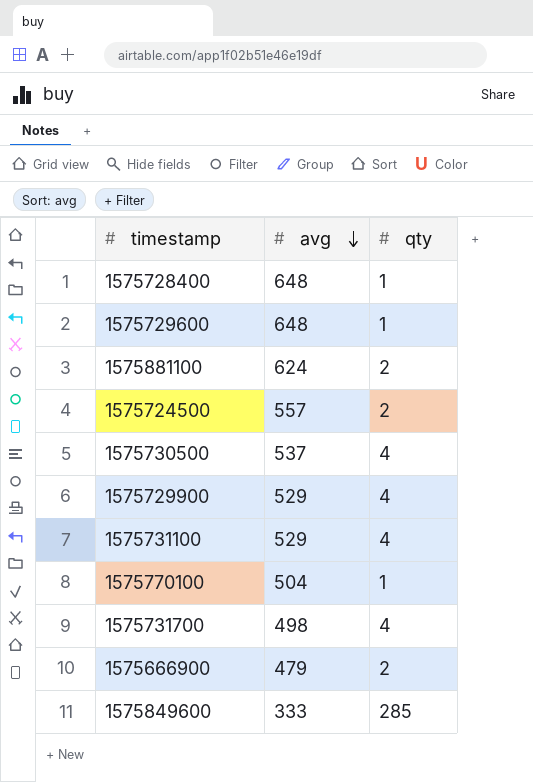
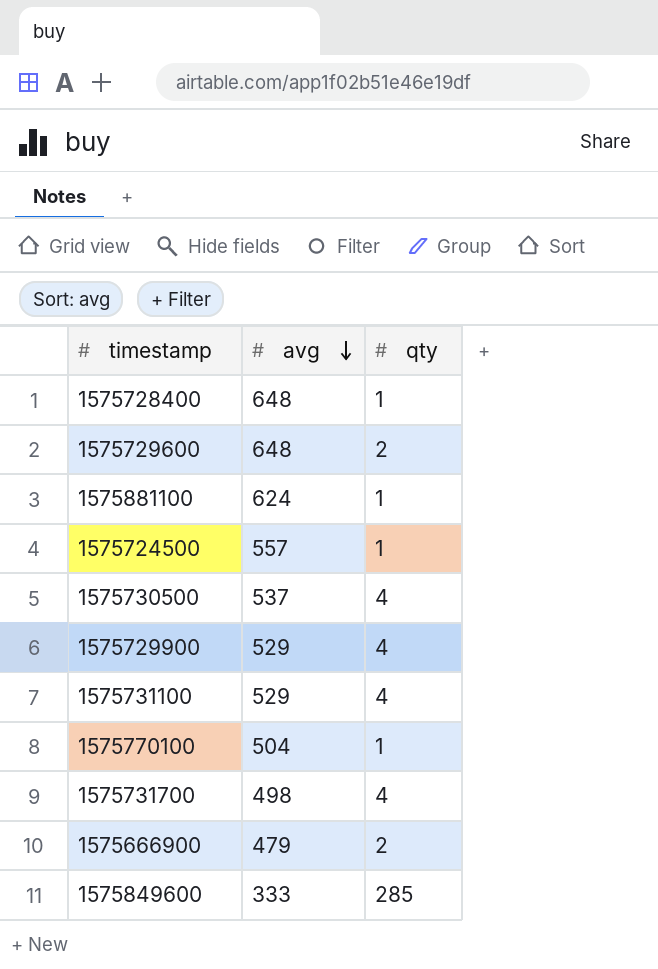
1575729600 | qty: 1 -> 2
1575881100 | qty: 2 -> 1
1575724500 | qty: 2 -> 1

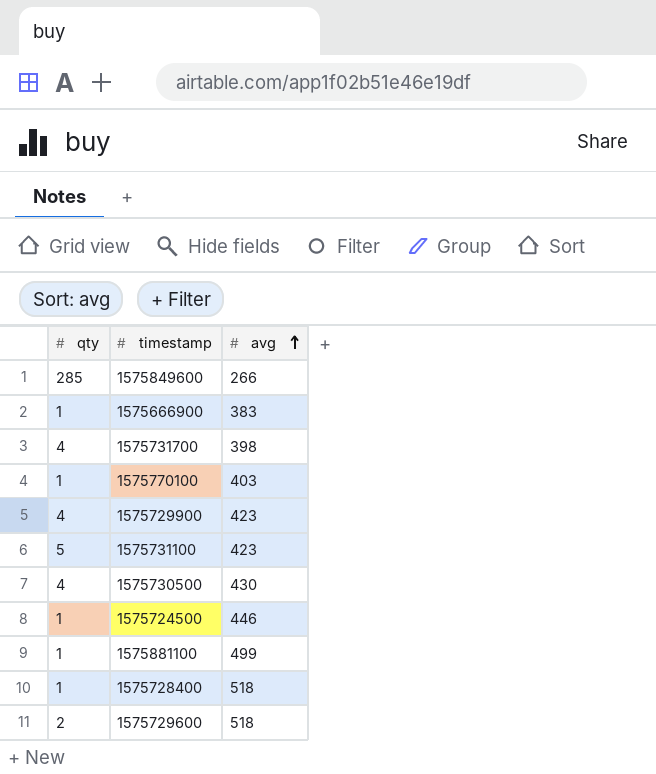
row order: avg descending -> avg ascending
column qty | position: 3 -> 1
1575849600 | avg: 333 -> 266
1575666900 | qty: 2 -> 1
1575666900 | avg: 479 -> 383
1575731700 | avg: 498 -> 398
1575770100 | avg: 504 -> 403
1575729900 | avg: 529 -> 423
1575731100 | qty: 4 -> 5
1575731100 | avg: 529 -> 423
1575730500 | avg: 537 -> 430
1575724500 | avg: 557 -> 446
1575881100 | avg: 624 -> 499
1575728400 | avg: 648 -> 518
1575729600 | avg: 648 -> 518

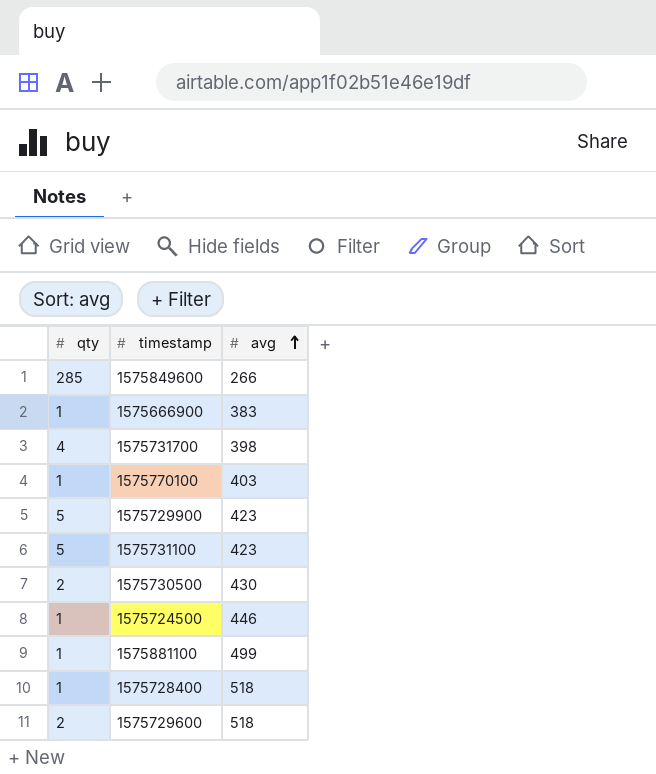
1575729900 | qty: 4 -> 5
1575730500 | qty: 4 -> 2

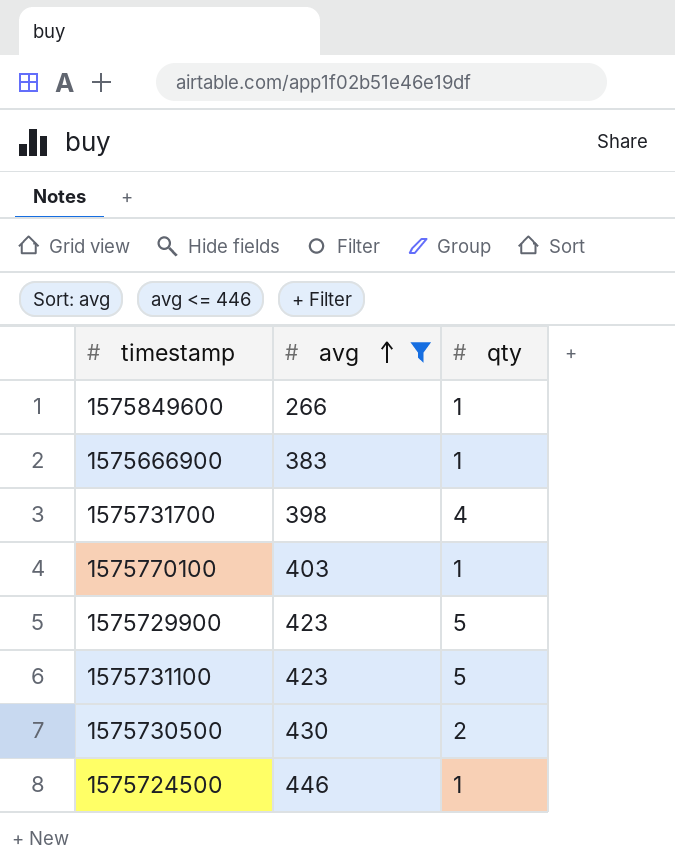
filter: none -> avg <= 446
column qty | position: 1 -> 3
1575849600 | qty: 285 -> 1

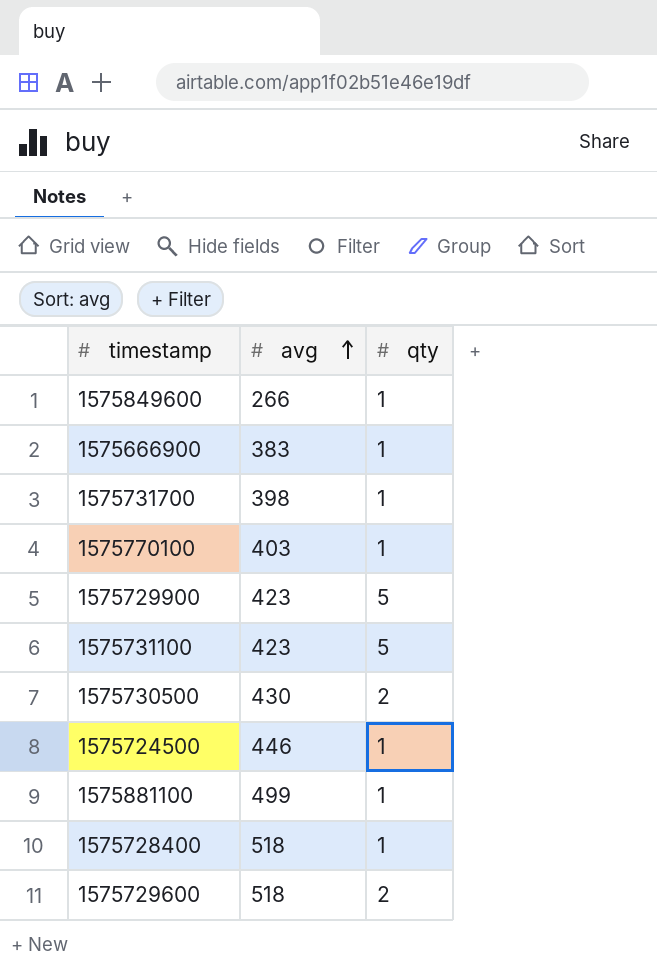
filter: avg <= 446 -> none
1575731700 | qty: 4 -> 1

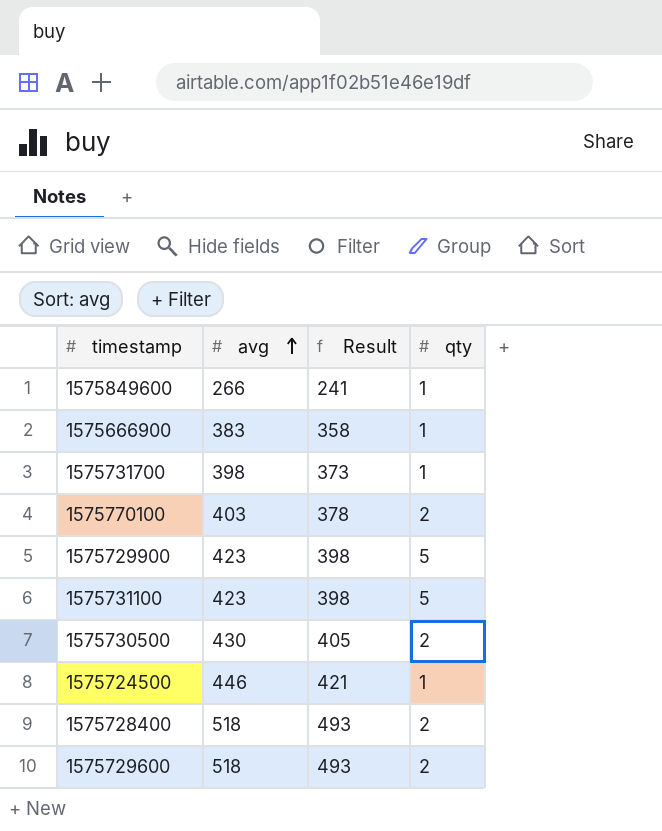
column Result | formula: none -> [avg] - 25
row 1575881100: 499 | 1 -> none
1575770100 | qty: 1 -> 2
1575728400 | qty: 1 -> 2

